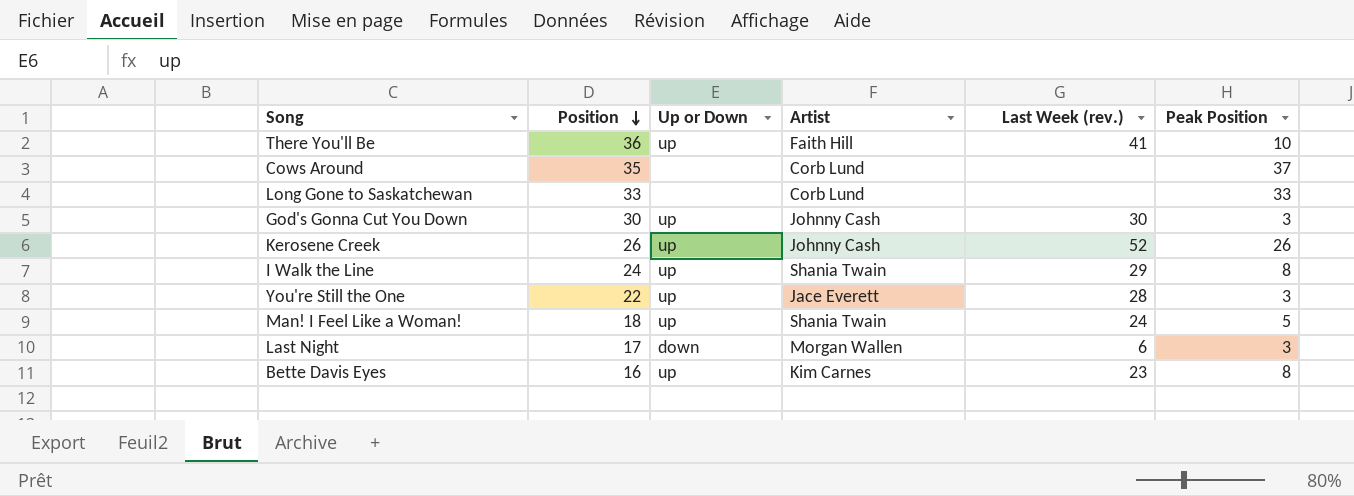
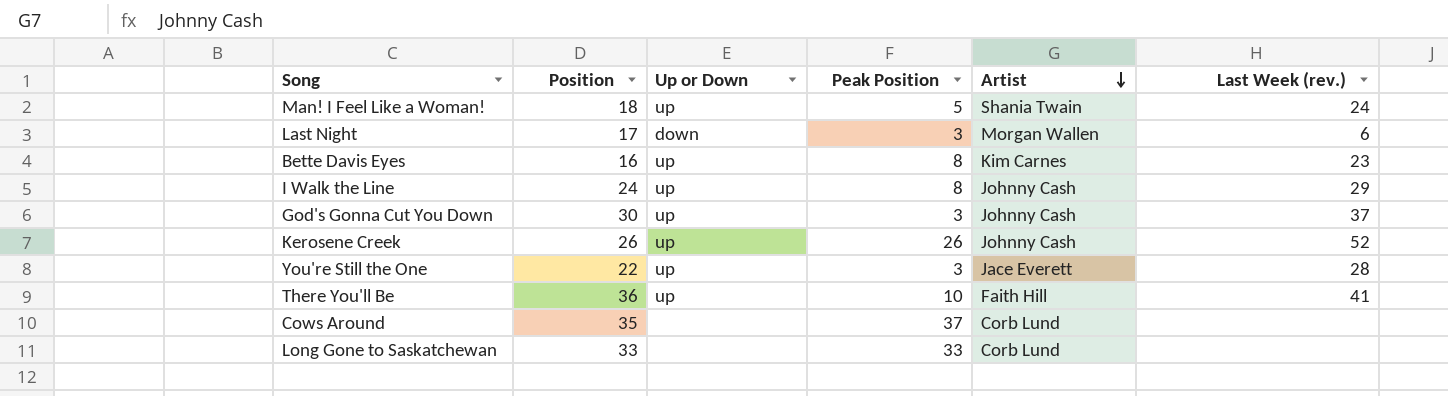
row order: Position descending -> Artist descending
column Peak Position | position: 6 -> 4
I Walk the Line | Artist: Shania Twain -> Johnny Cash
God's Gonna Cut You Down | Last Week (rev.): 30 -> 37

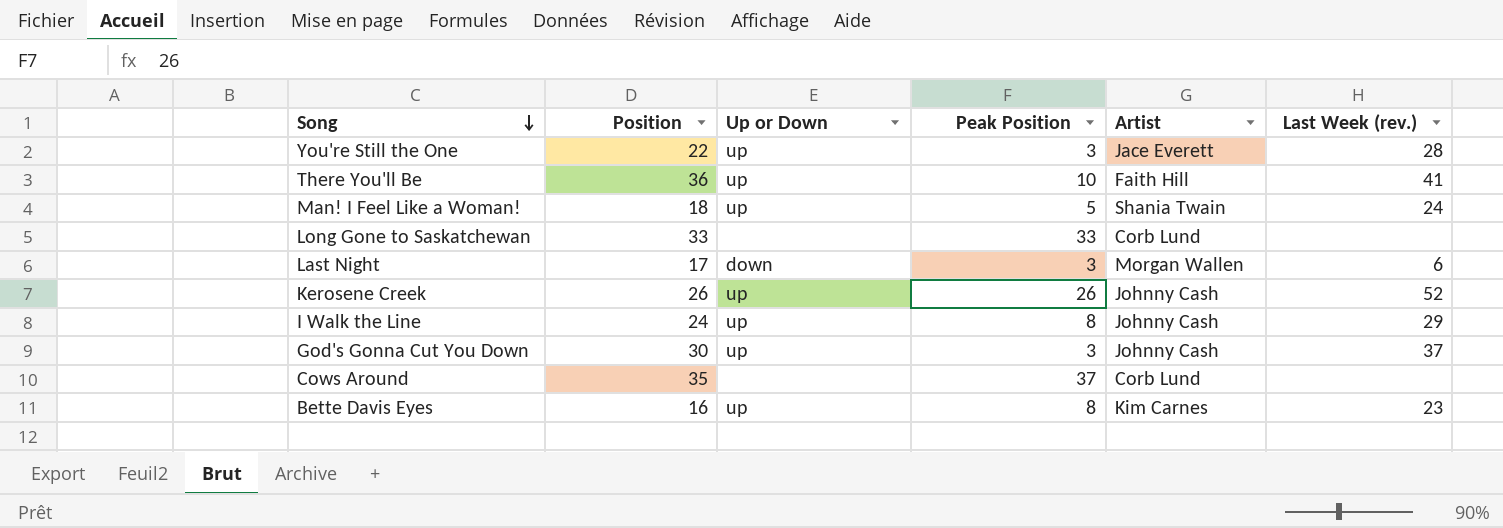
row order: Artist descending -> Song descending

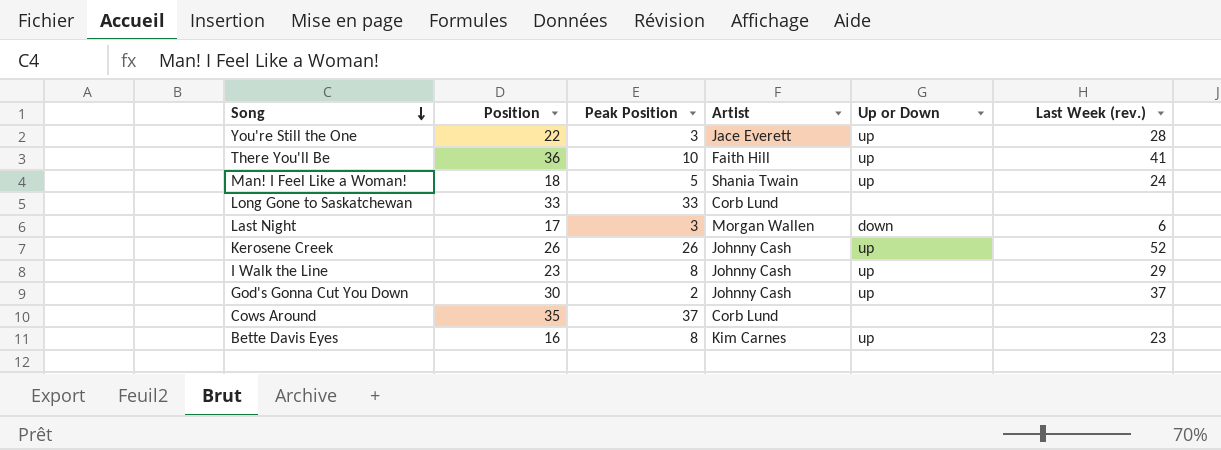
column Up or Down | position: 3 -> 5
I Walk the Line | Position: 24 -> 23
God's Gonna Cut You Down | Peak Position: 3 -> 2

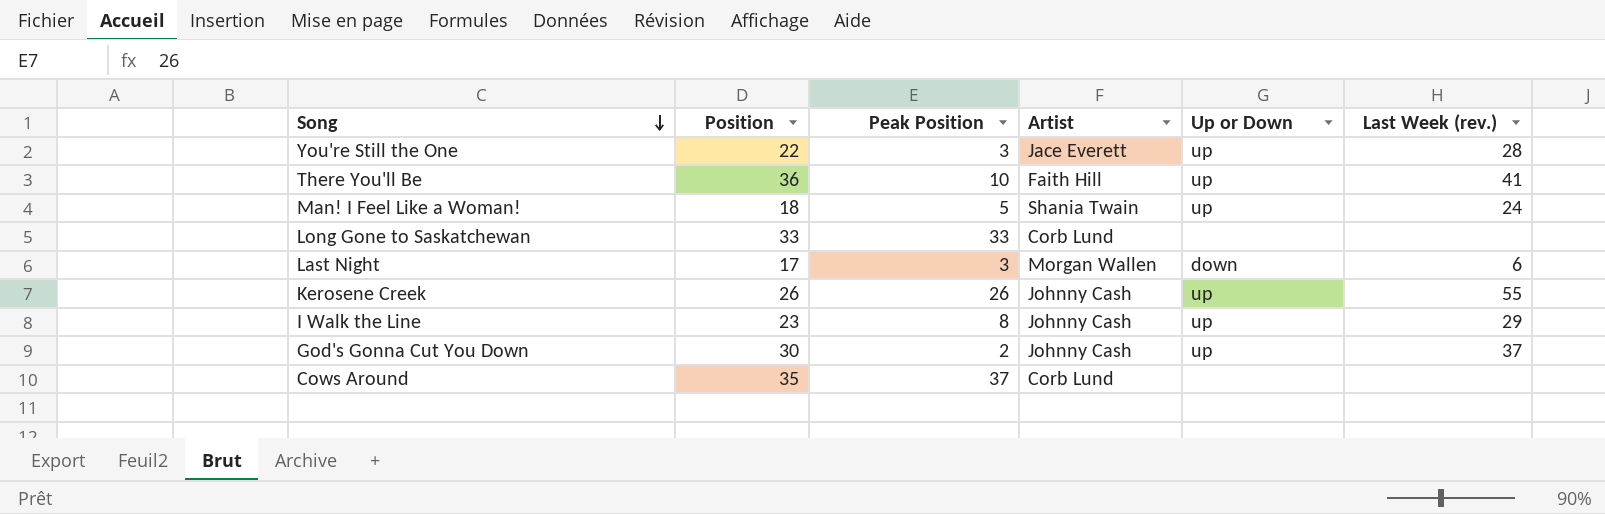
row Bette Davis Eyes: 16 | 8 | Kim Carnes | up | 23 -> none
Kerosene Creek | Last Week (rev.): 52 -> 55

